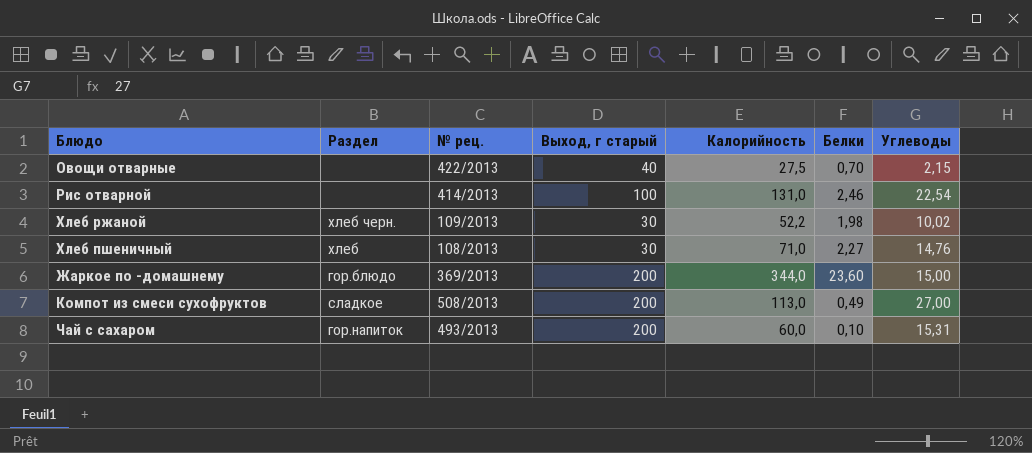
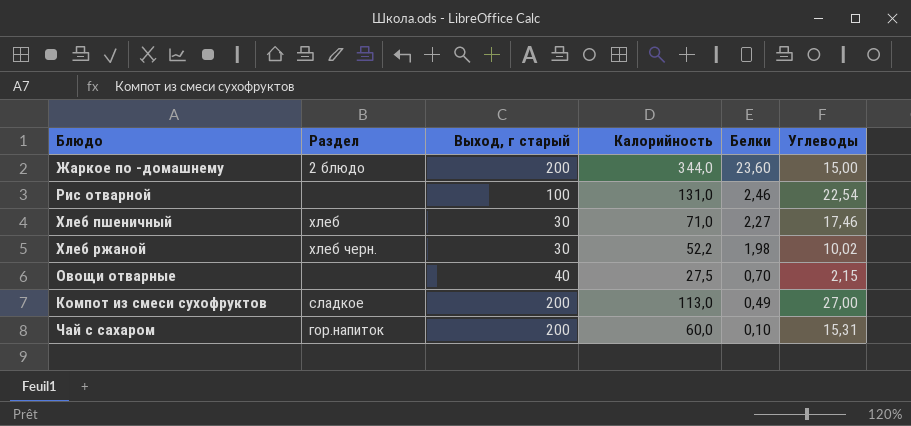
row order: none -> Белки descending
column № рец. | position: 3 -> none
Жаркое по -домашнему | Раздел: гор.блюдо -> 2 блюдо
Хлеб пшеничный | Углеводы: 14,76 -> 17,46

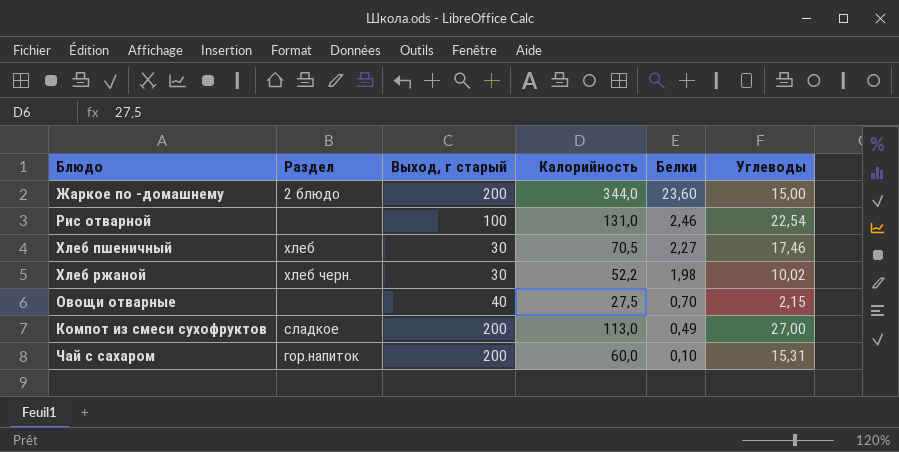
Хлеб пшеничный | Калорийность: 71,0 -> 70,5

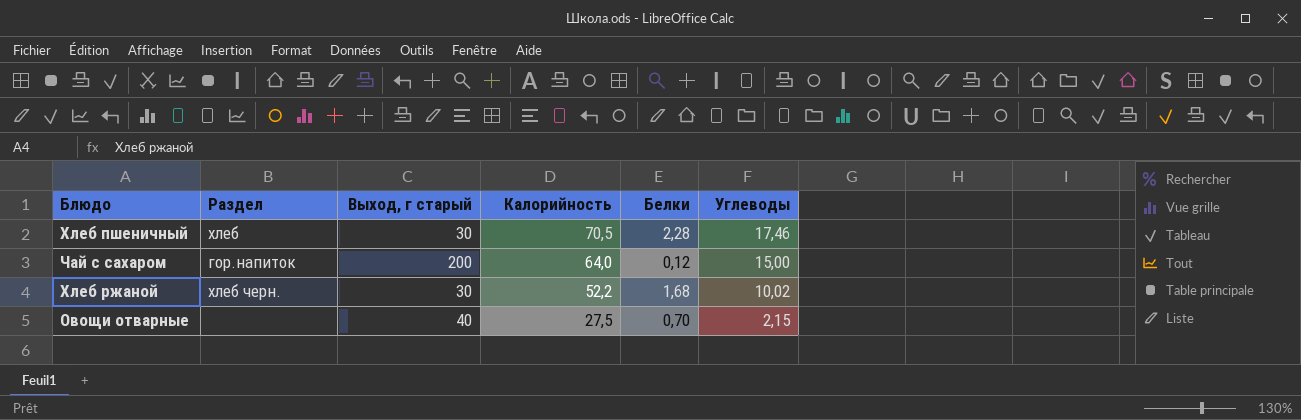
row order: Белки descending -> Калорийность descending
row Жаркое по -домашнему: 2 блюдо | 200 | 344,0 | 23,60 | 15,00 -> none
row Рис отварной: none | 100 | 131,0 | 2,46 | 22,54 -> none
row Компот из смеси сухофруктов: сладкое | 200 | 113,0 | 0,49 | 27,00 -> none
Хлеб пшеничный | Белки: 2,27 -> 2,28
Чай с сахаром | Калорийность: 60,0 -> 64,0
Чай с сахаром | Белки: 0,10 -> 0,12
Чай с сахаром | Углеводы: 15,31 -> 15,00
Хлеб ржаной | Белки: 1,98 -> 1,68

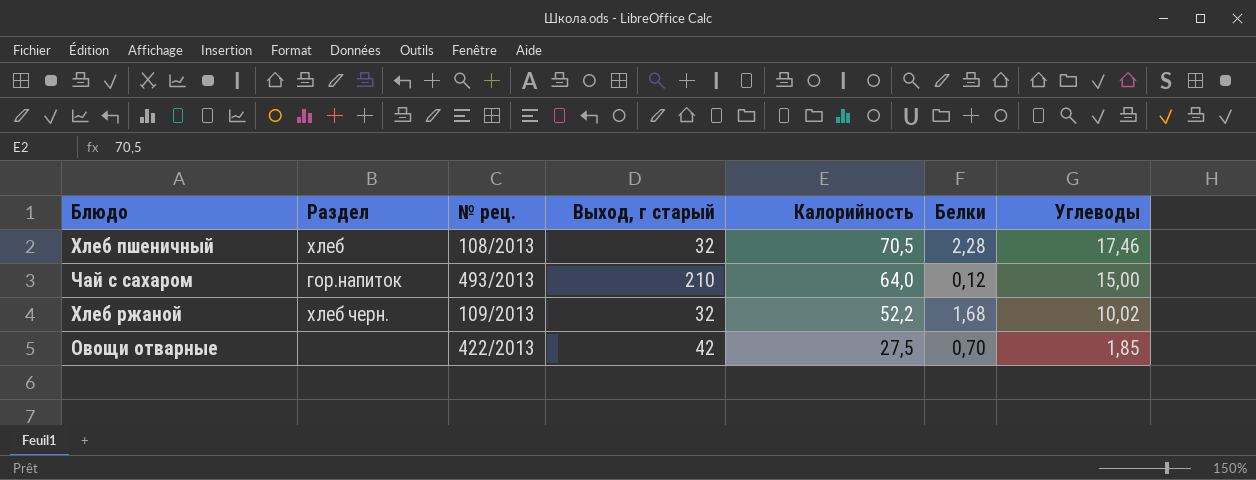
column № рец. | position: none -> 3
Хлеб пшеничный | Выход, г старый: 30 -> 32
Чай с сахаром | Выход, г старый: 200 -> 210
Хлеб ржаной | Выход, г старый: 30 -> 32
Овощи отварные | Выход, г старый: 40 -> 42
Овощи отварные | Углеводы: 2,15 -> 1,85

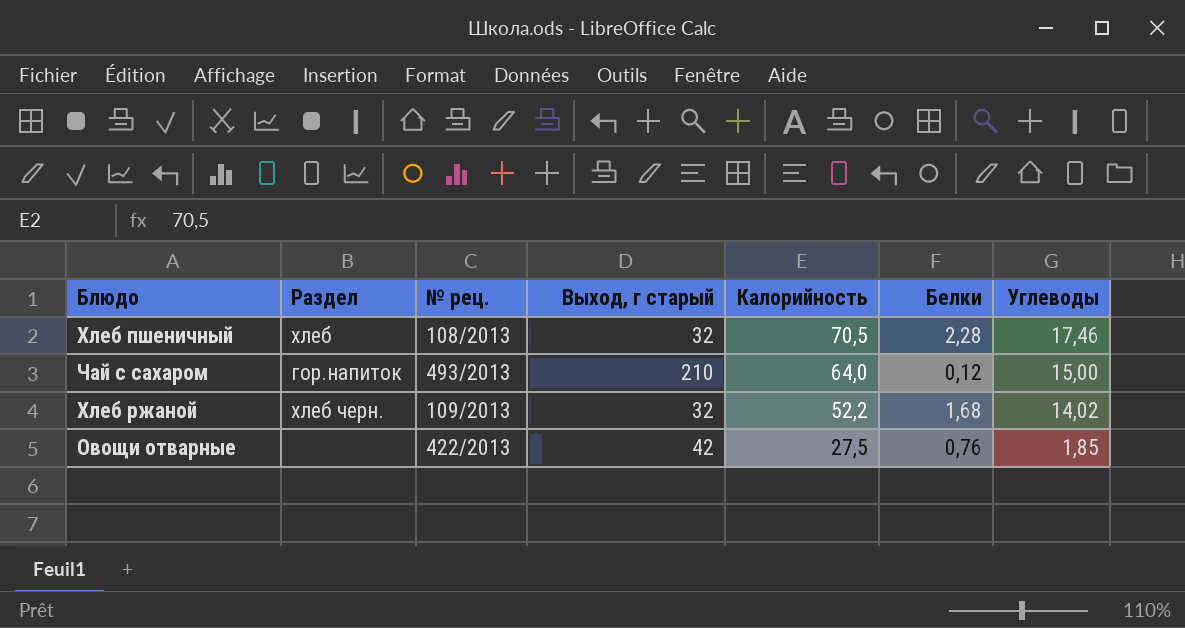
Хлеб ржаной | Углеводы: 10,02 -> 14,02
Овощи отварные | Белки: 0,70 -> 0,76

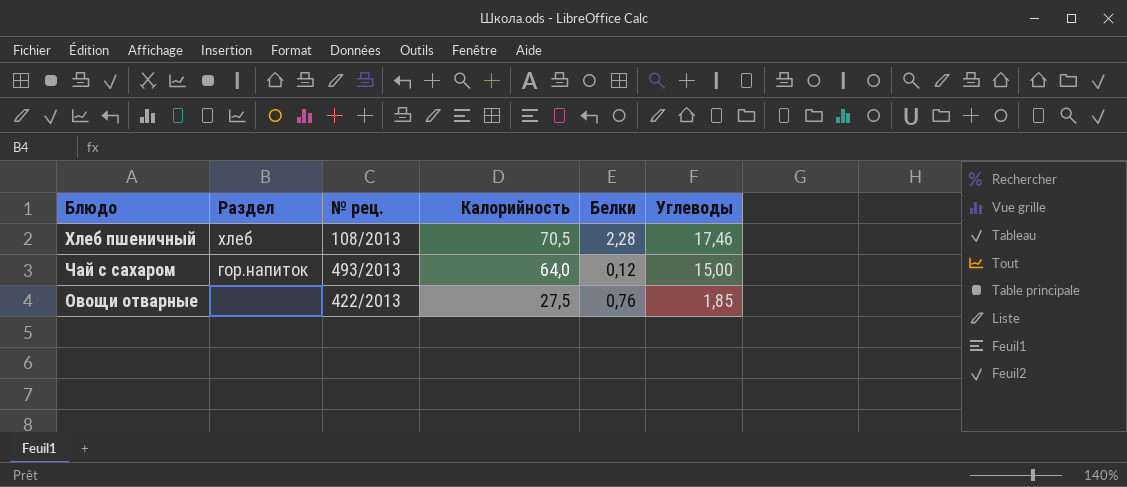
column Выход, г старый | position: 4 -> none
row Хлеб ржаной: хлеб черн. | 109/2013 | 32 | 52,2 | 1,68 | 14,02 -> none

